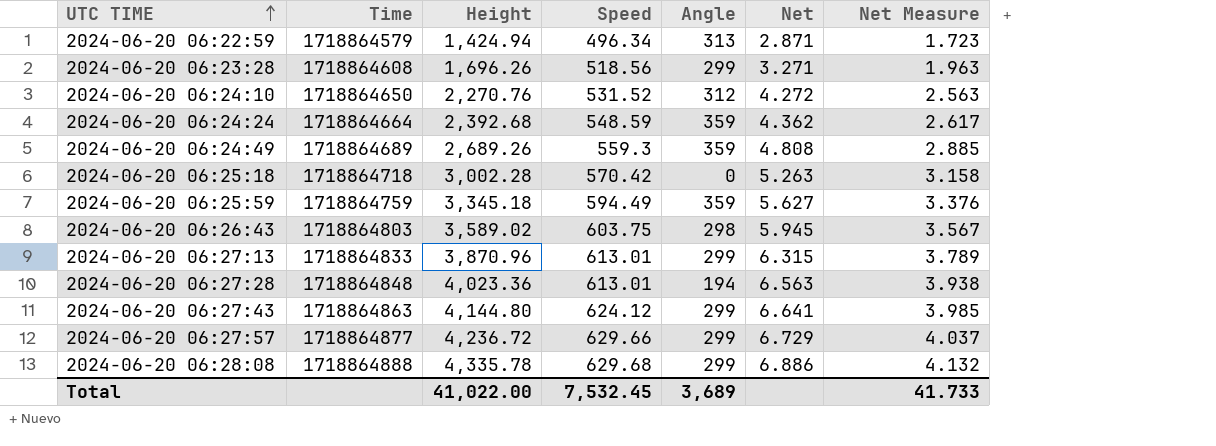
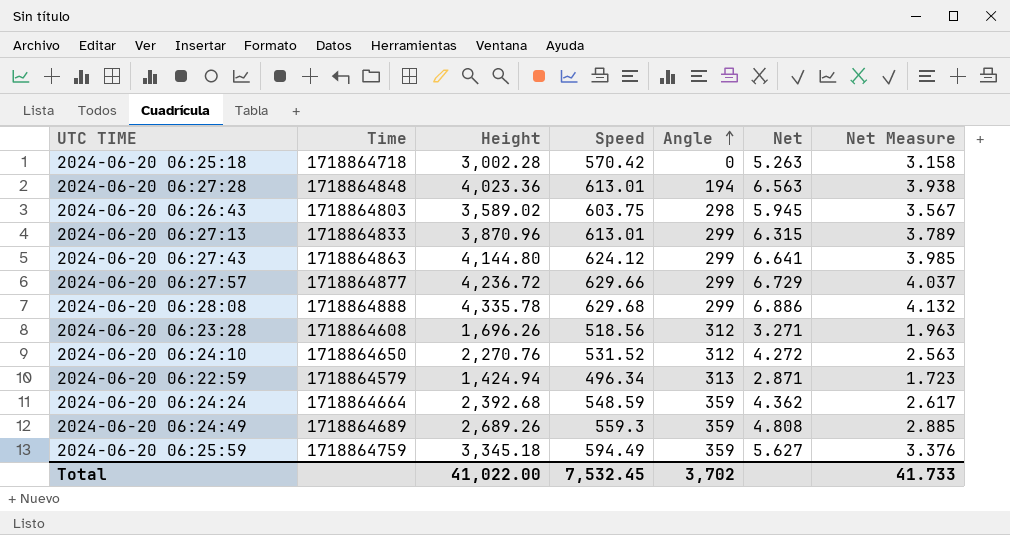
row order: UTC TIME ascending -> Angle ascending
2024-06-20 06:23:28 | Angle: 299 -> 312
Total | Angle: 3,689 -> 3,702

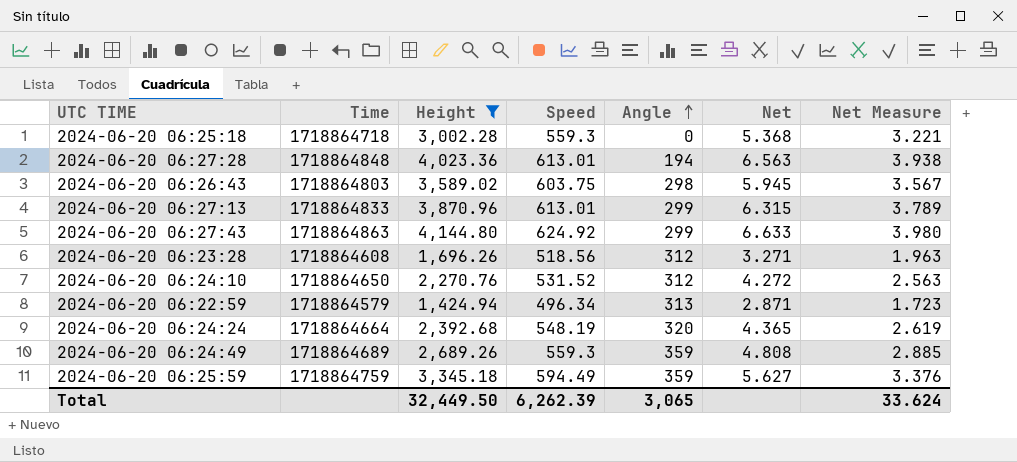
filter: none -> Height <= 4,144.80
2024-06-20 06:25:18 | Speed: 570.42 -> 559.3
2024-06-20 06:25:18 | Net: 5.263 -> 5.368
2024-06-20 06:25:18 | Net Measure: 3.158 -> 3.221
2024-06-20 06:27:43 | Speed: 624.12 -> 624.92
2024-06-20 06:27:43 | Net: 6.641 -> 6.633
2024-06-20 06:27:43 | Net Measure: 3.985 -> 3.980
2024-06-20 06:24:24 | Speed: 548.59 -> 548.19
2024-06-20 06:24:24 | Angle: 359 -> 320
2024-06-20 06:24:24 | Net: 4.362 -> 4.365
2024-06-20 06:24:24 | Net Measure: 2.617 -> 2.619
Total | Height: 41,022.00 -> 32,449.50
Total | Speed: 7,532.45 -> 6,262.39
Total | Angle: 3,702 -> 3,065
Total | Net Measure: 41.733 -> 33.624

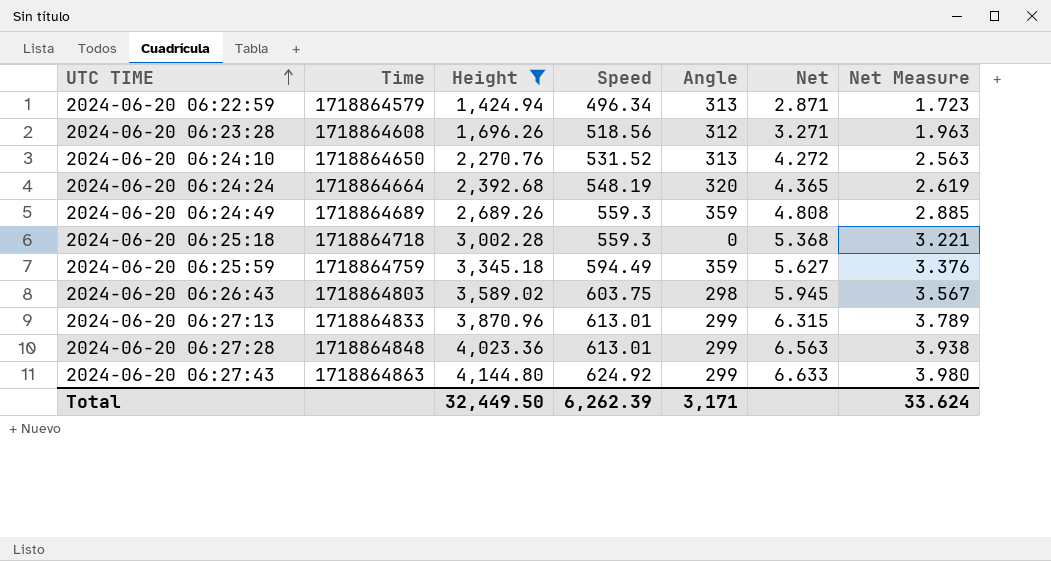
row order: Angle ascending -> UTC TIME ascending
2024-06-20 06:24:10 | Angle: 312 -> 313
2024-06-20 06:27:28 | Angle: 194 -> 299
Total | Angle: 3,065 -> 3,171

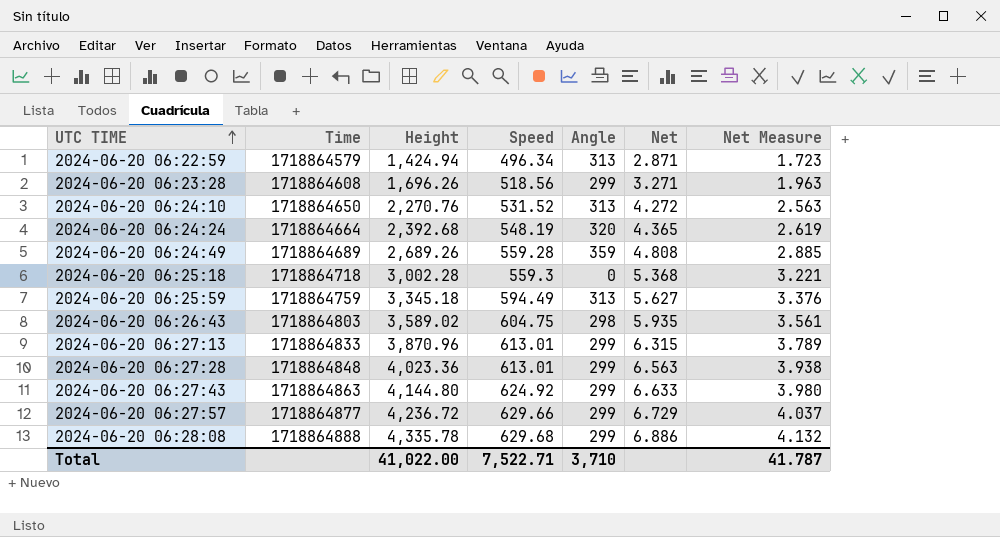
filter: Height <= 4,144.80 -> none
2024-06-20 06:23:28 | Angle: 312 -> 299
2024-06-20 06:24:49 | Speed: 559.3 -> 559.28
2024-06-20 06:25:59 | Angle: 359 -> 313
2024-06-20 06:26:43 | Speed: 603.75 -> 604.75
2024-06-20 06:26:43 | Net: 5.945 -> 5.935
2024-06-20 06:26:43 | Net Measure: 3.567 -> 3.561
Total | Height: 32,449.50 -> 41,022.00
Total | Speed: 6,262.39 -> 7,522.71
Total | Angle: 3,171 -> 3,710
Total | Net Measure: 33.624 -> 41.787

